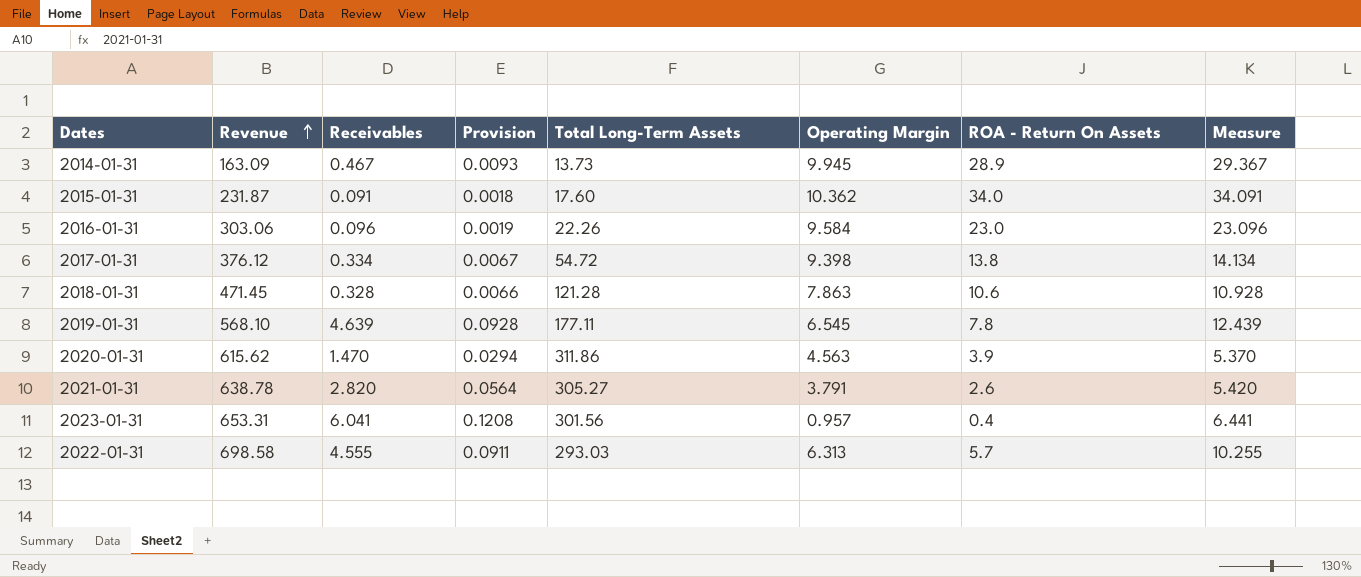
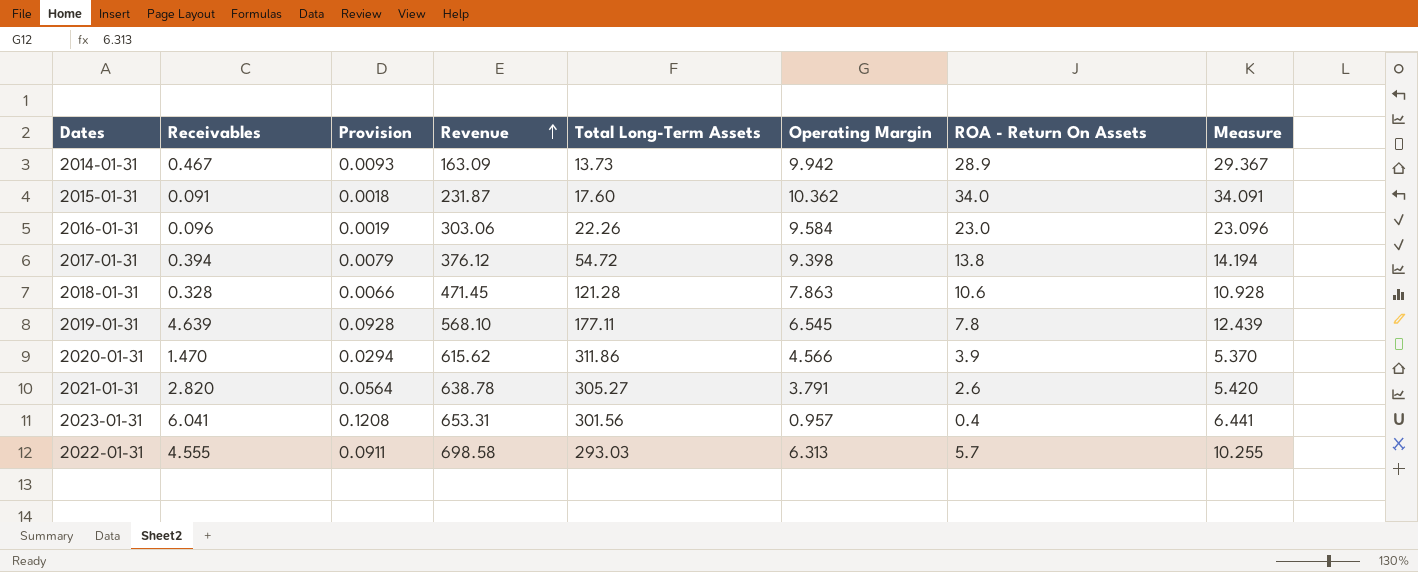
column Revenue | position: 2 -> 4
2014-01-31 | Operating Margin: 9.945 -> 9.942
2017-01-31 | Receivables: 0.334 -> 0.394
2017-01-31 | Provision: 0.0067 -> 0.0079
2017-01-31 | Measure: 14.134 -> 14.194
2020-01-31 | Operating Margin: 4.563 -> 4.566

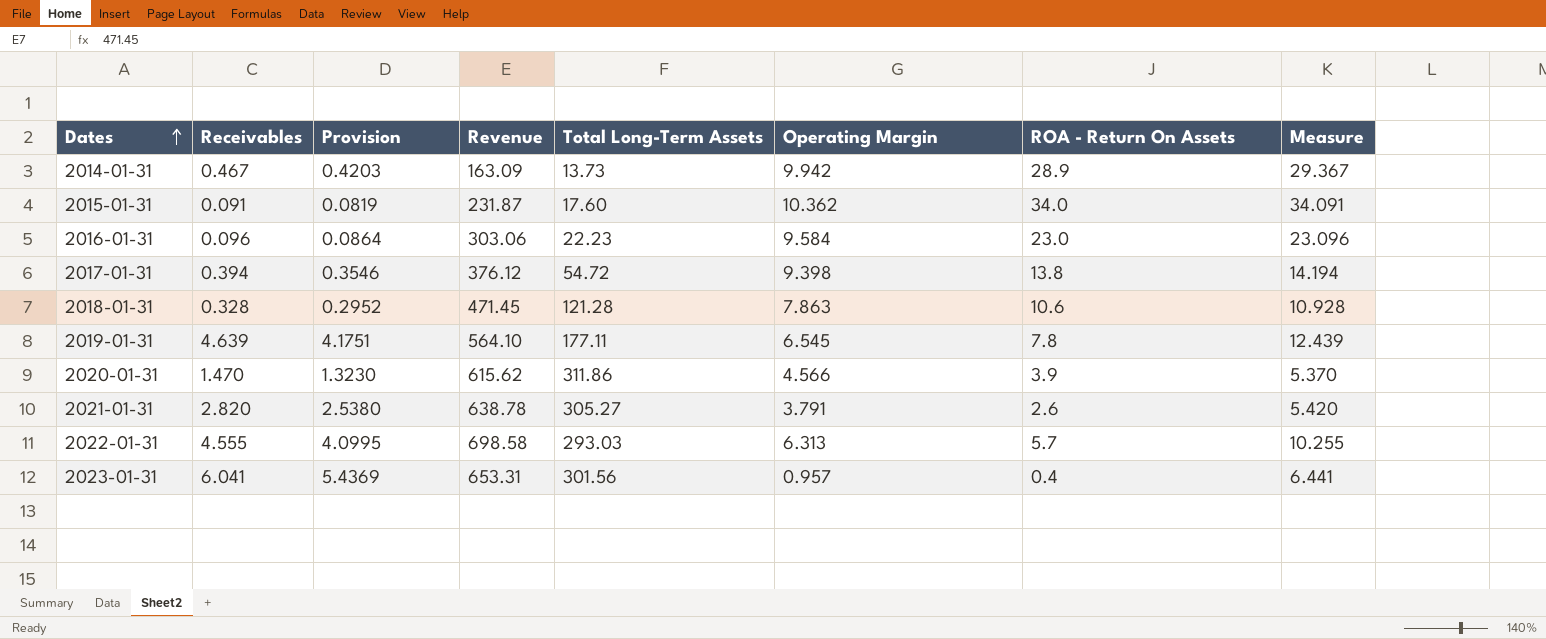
row order: Revenue ascending -> Dates ascending
column Provision | formula: [Receivables] * 0.02 -> [Receivables] * 0.9
2016-01-31 | Total Long-Term Assets: 22.26 -> 22.23
2019-01-31 | Revenue: 568.10 -> 564.10

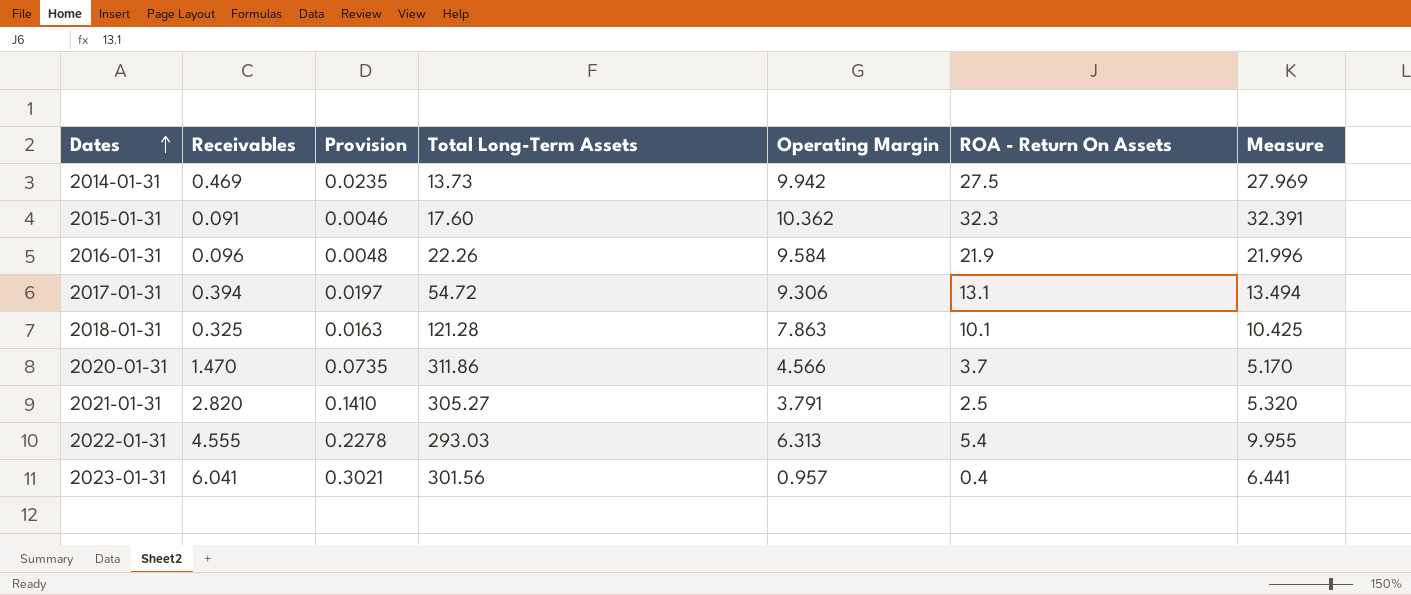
column Revenue | position: 4 -> none
column Provision | formula: [Receivables] * 0.9 -> [Receivables] * 0.05
row 2019-01-31: 4.639 | 4.1751 | 564.10 | 177.11 | 6.545 | 7.8 | 12.439 -> none
2014-01-31 | Receivables: 0.467 -> 0.469
2014-01-31 | ROA - Return On Assets: 28.9 -> 27.5
2014-01-31 | Measure: 29.367 -> 27.969
2015-01-31 | ROA - Return On Assets: 34.0 -> 32.3
2015-01-31 | Measure: 34.091 -> 32.391
2016-01-31 | Total Long-Term Assets: 22.23 -> 22.26
2016-01-31 | ROA - Return On Assets: 23.0 -> 21.9
2016-01-31 | Measure: 23.096 -> 21.996
2017-01-31 | Operating Margin: 9.398 -> 9.306
2017-01-31 | ROA - Return On Assets: 13.8 -> 13.1
2017-01-31 | Measure: 14.194 -> 13.494
2018-01-31 | Receivables: 0.328 -> 0.325
2018-01-31 | ROA - Return On Assets: 10.6 -> 10.1
2018-01-31 | Measure: 10.928 -> 10.425
2020-01-31 | ROA - Return On Assets: 3.9 -> 3.7
2020-01-31 | Measure: 5.370 -> 5.170
2021-01-31 | ROA - Return On Assets: 2.6 -> 2.5
2021-01-31 | Measure: 5.420 -> 5.320
2022-01-31 | ROA - Return On Assets: 5.7 -> 5.4
2022-01-31 | Measure: 10.255 -> 9.955

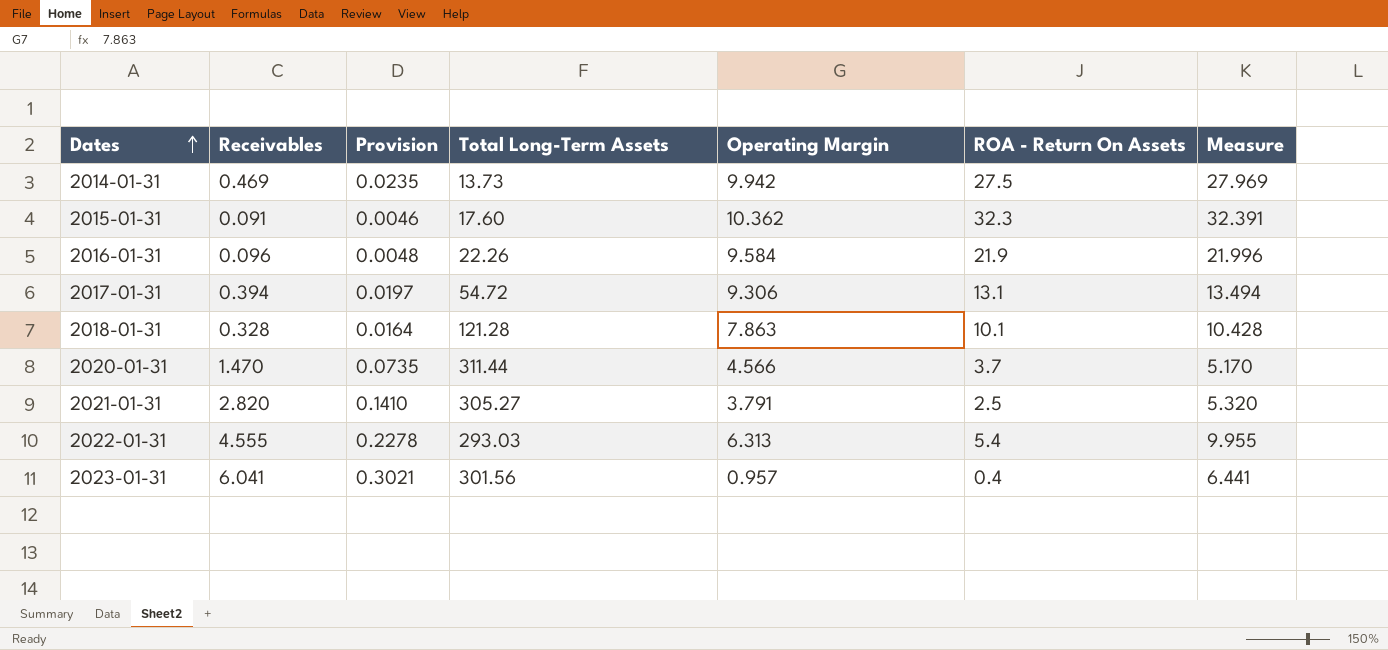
2018-01-31 | Receivables: 0.325 -> 0.328
2018-01-31 | Provision: 0.0163 -> 0.0164
2018-01-31 | Measure: 10.425 -> 10.428
2020-01-31 | Total Long-Term Assets: 311.86 -> 311.44

